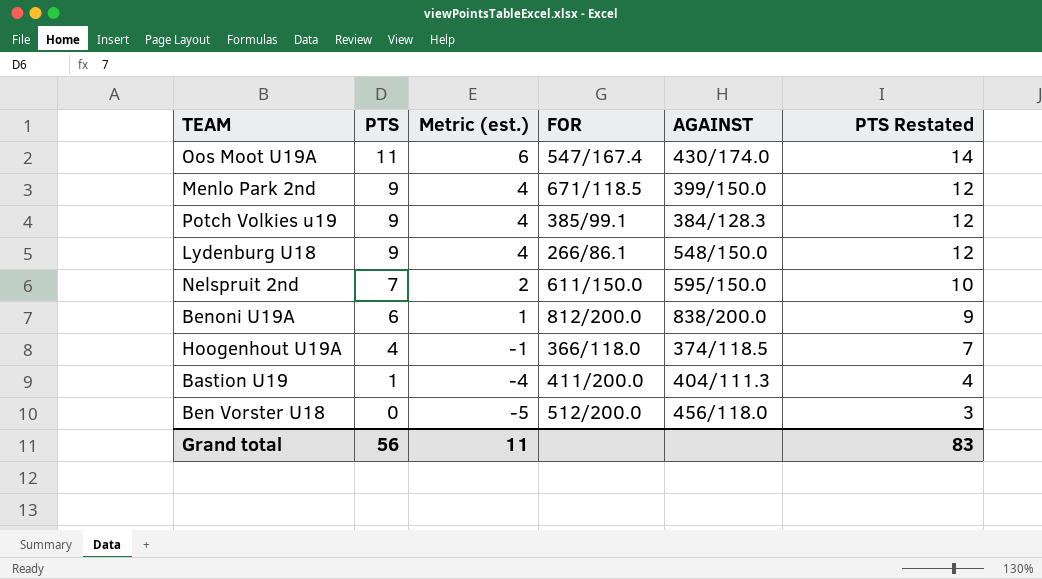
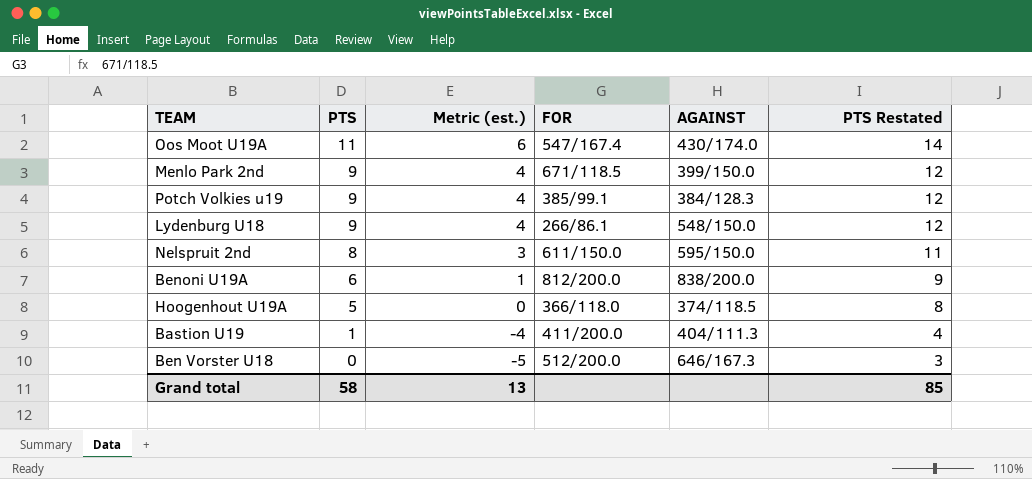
Nelspruit 2nd | PTS: 7 -> 8
Nelspruit 2nd | Metric (est.): 2 -> 3
Nelspruit 2nd | PTS Restated: 10 -> 11
Hoogenhout U19A | PTS: 4 -> 5
Hoogenhout U19A | Metric (est.): -1 -> 0
Hoogenhout U19A | PTS Restated: 7 -> 8
Ben Vorster U18 | AGAINST: 456/118.0 -> 646/167.3
Grand total | PTS: 56 -> 58
Grand total | Metric (est.): 11 -> 13
Grand total | PTS Restated: 83 -> 85

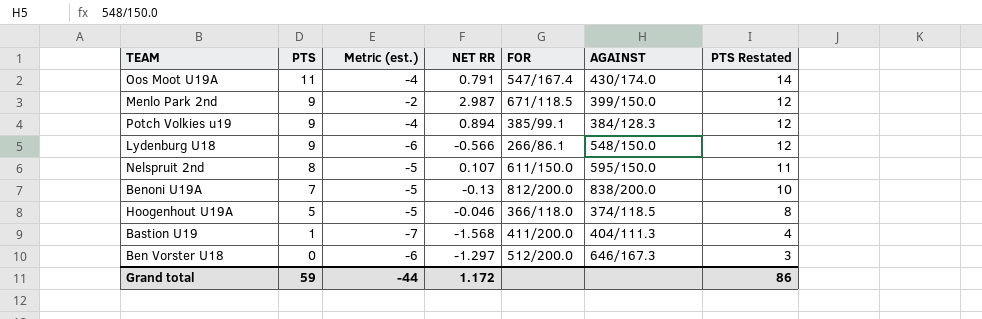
column Metric (est.) | formula: [PTS] - 5 -> [NET RR] - 5
column NET RR | position: none -> 4
Benoni U19A | PTS: 6 -> 7
Benoni U19A | PTS Restated: 9 -> 10
Grand total | PTS: 58 -> 59
Grand total | Metric (est.): 13 -> -44
Grand total | PTS Restated: 85 -> 86

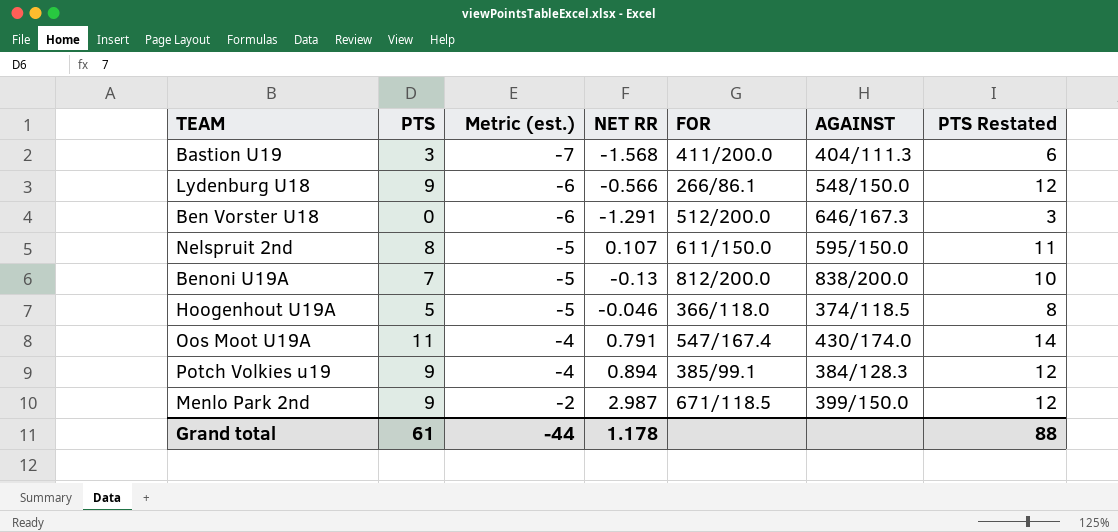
row order: PTS descending -> Metric (est.) ascending
Bastion U19 | PTS: 1 -> 3
Bastion U19 | PTS Restated: 4 -> 6
Ben Vorster U18 | NET RR: -1.297 -> -1.291
Grand total | PTS: 59 -> 61
Grand total | NET RR: 1.172 -> 1.178
Grand total | PTS Restated: 86 -> 88

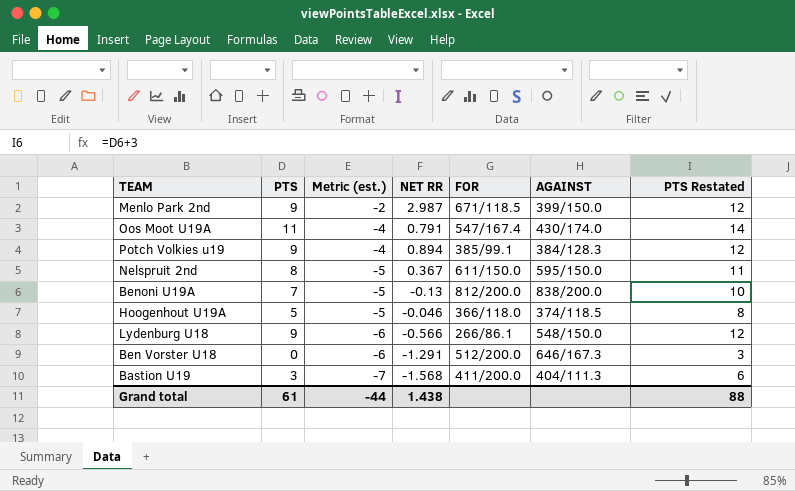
row order: Metric (est.) ascending -> Metric (est.) descending
Nelspruit 2nd | NET RR: 0.107 -> 0.367
Grand total | NET RR: 1.178 -> 1.438

